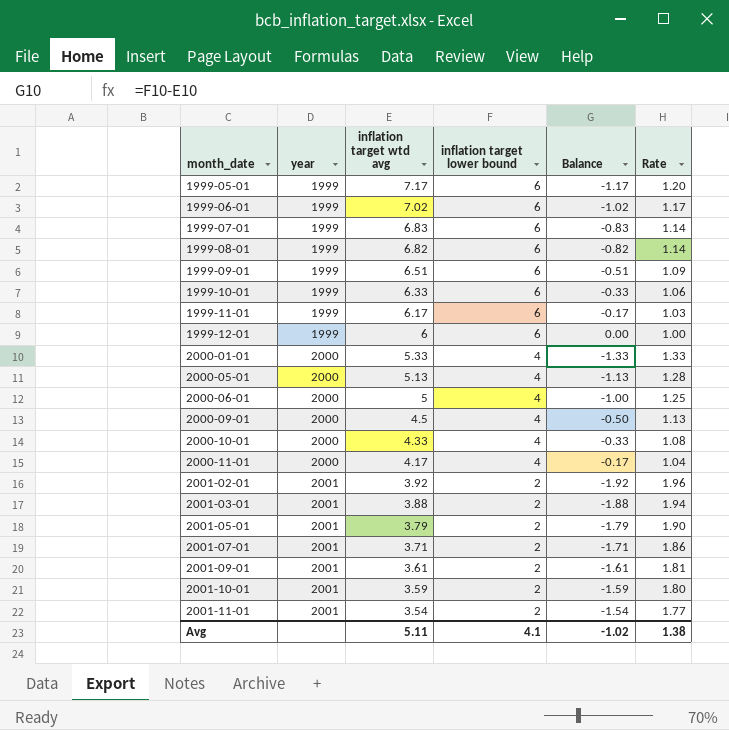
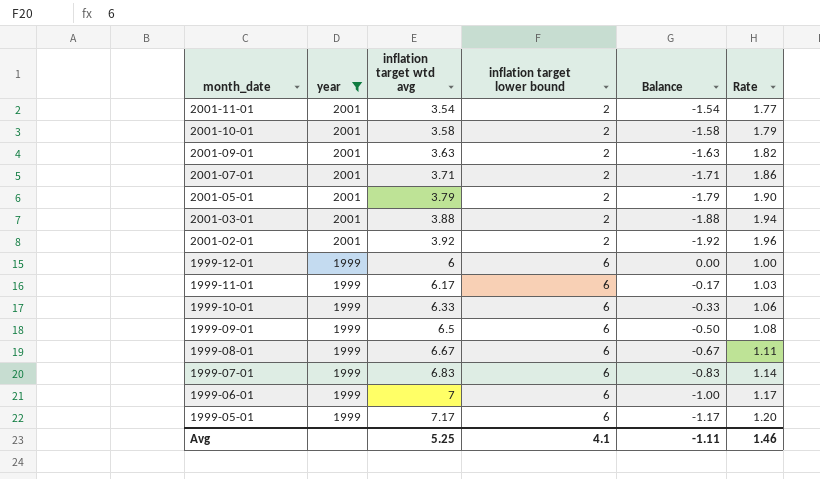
filter: none -> year != 2000
row order: month_date ascending -> month_date descending
2001-10-01 | inflation target wtd avg: 3.59 -> 3.58
2001-10-01 | Balance: -1.59 -> -1.58
2001-10-01 | Rate: 1.80 -> 1.79
2001-09-01 | inflation target wtd avg: 3.61 -> 3.63
2001-09-01 | Balance: -1.61 -> -1.63
2001-09-01 | Rate: 1.81 -> 1.82
1999-09-01 | inflation target wtd avg: 6.51 -> 6.5
1999-09-01 | Balance: -0.51 -> -0.50
1999-09-01 | Rate: 1.09 -> 1.08
1999-08-01 | inflation target wtd avg: 6.82 -> 6.67
1999-08-01 | Balance: -0.82 -> -0.67
1999-08-01 | Rate: 1.14 -> 1.11
1999-06-01 | inflation target wtd avg: 7.02 -> 7
1999-06-01 | Balance: -1.02 -> -1.00
Avg | inflation target wtd avg: 5.11 -> 5.25
Avg | Balance: -1.02 -> -1.11
Avg | Rate: 1.38 -> 1.46

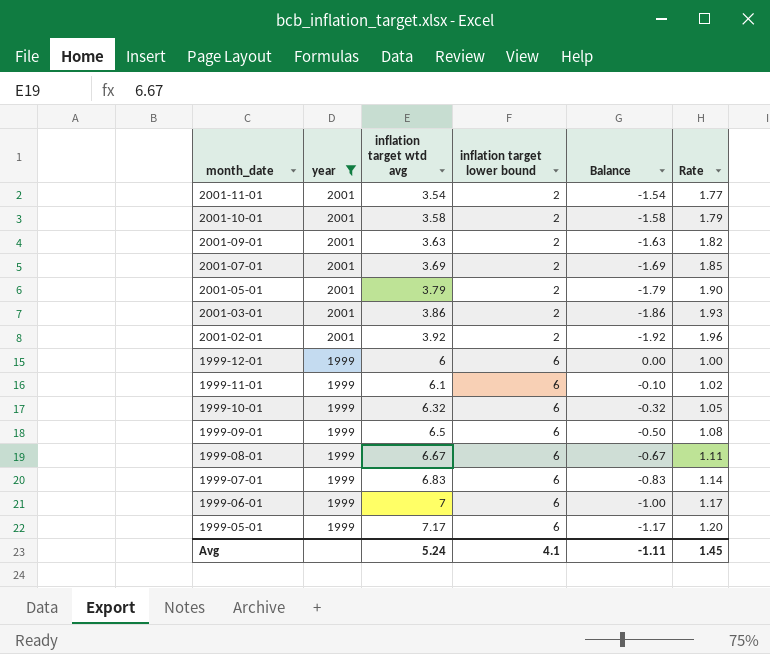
2001-07-01 | inflation target wtd avg: 3.71 -> 3.69
2001-07-01 | Balance: -1.71 -> -1.69
2001-07-01 | Rate: 1.86 -> 1.85
2001-03-01 | inflation target wtd avg: 3.88 -> 3.86
2001-03-01 | Balance: -1.88 -> -1.86
2001-03-01 | Rate: 1.94 -> 1.93
1999-11-01 | inflation target wtd avg: 6.17 -> 6.1
1999-11-01 | Balance: -0.17 -> -0.10
1999-11-01 | Rate: 1.03 -> 1.02
1999-10-01 | inflation target wtd avg: 6.33 -> 6.32
1999-10-01 | Balance: -0.33 -> -0.32
1999-10-01 | Rate: 1.06 -> 1.05
Avg | inflation target wtd avg: 5.25 -> 5.24
Avg | Rate: 1.46 -> 1.45

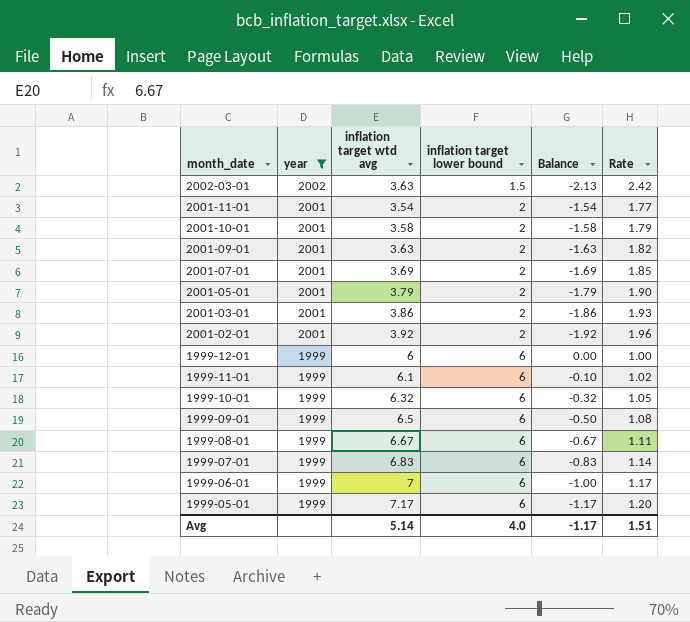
row 2002-03-01: none -> 2002 | 3.63 | 1.5 | -2.13 | 2.42
Avg | inflation target wtd avg: 5.24 -> 5.14
Avg | inflation target lower bound: 4.1 -> 4.0
Avg | Balance: -1.11 -> -1.17
Avg | Rate: 1.45 -> 1.51

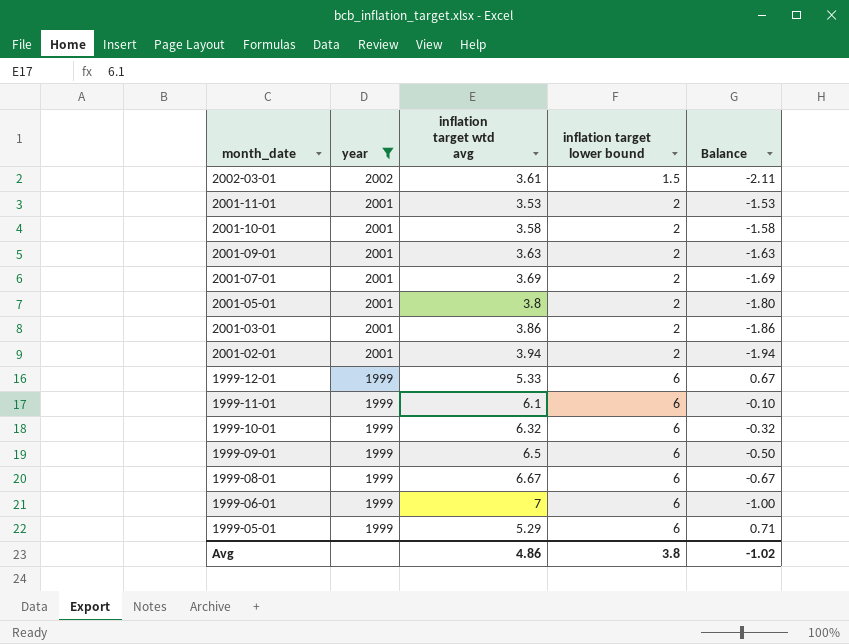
column Rate | formula: [inflation target wtd avg] / [inflation target lower bound] -> none
row 1999-07-01: 1999 | 6.83 | 6 | -0.83 | 1.14 -> none
2002-03-01 | inflation target wtd avg: 3.63 -> 3.61
2002-03-01 | Balance: -2.13 -> -2.11
2001-11-01 | inflation target wtd avg: 3.54 -> 3.53
2001-11-01 | Balance: -1.54 -> -1.53
2001-05-01 | inflation target wtd avg: 3.79 -> 3.8
2001-05-01 | Balance: -1.79 -> -1.80
2001-02-01 | inflation target wtd avg: 3.92 -> 3.94
2001-02-01 | Balance: -1.92 -> -1.94
1999-12-01 | inflation target wtd avg: 6 -> 5.33
1999-12-01 | Balance: 0.00 -> 0.67
1999-05-01 | inflation target wtd avg: 7.17 -> 5.29
1999-05-01 | Balance: -1.17 -> 0.71
Avg | inflation target wtd avg: 5.14 -> 4.86
Avg | inflation target lower bound: 4.0 -> 3.8
Avg | Balance: -1.17 -> -1.02

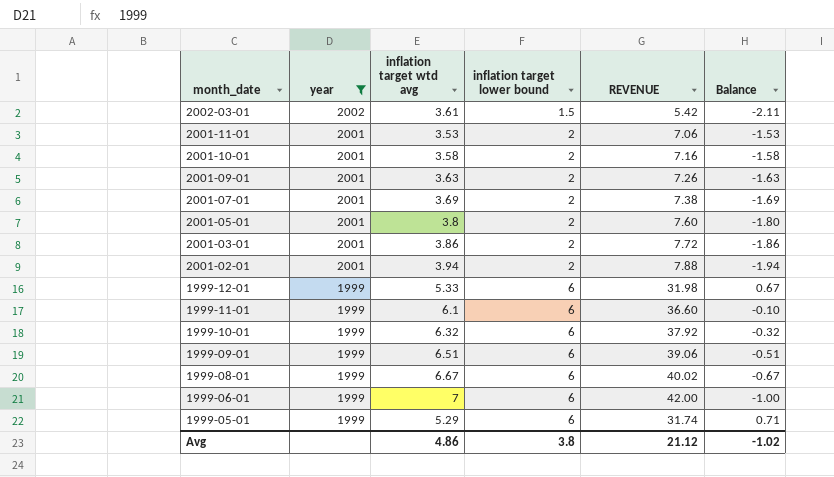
column REVENUE | formula: none -> [inflation target wtd avg] * [inflation target lower bound]
1999-09-01 | inflation target wtd avg: 6.5 -> 6.51
1999-09-01 | Balance: -0.50 -> -0.51

